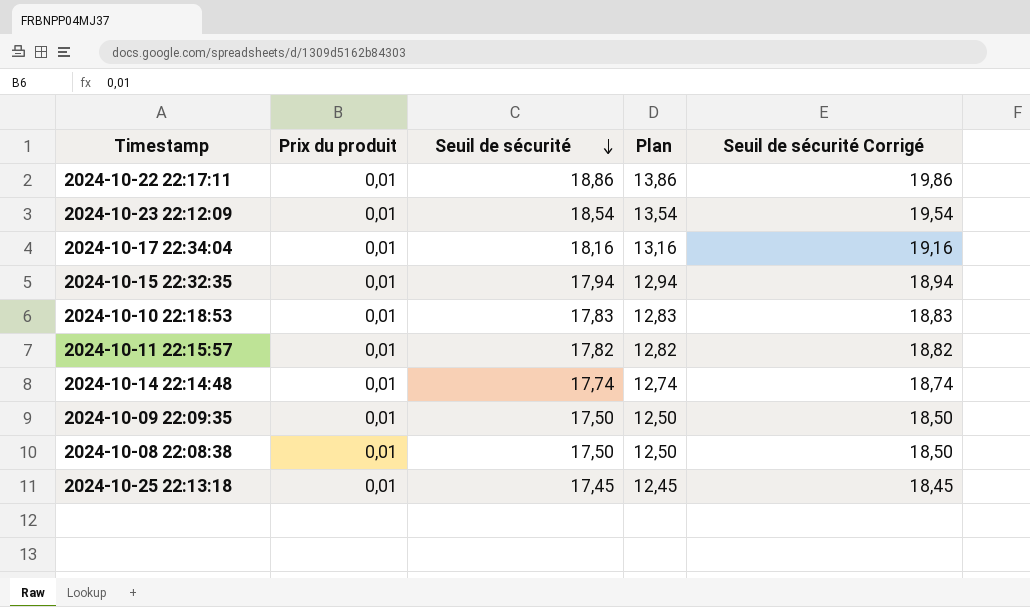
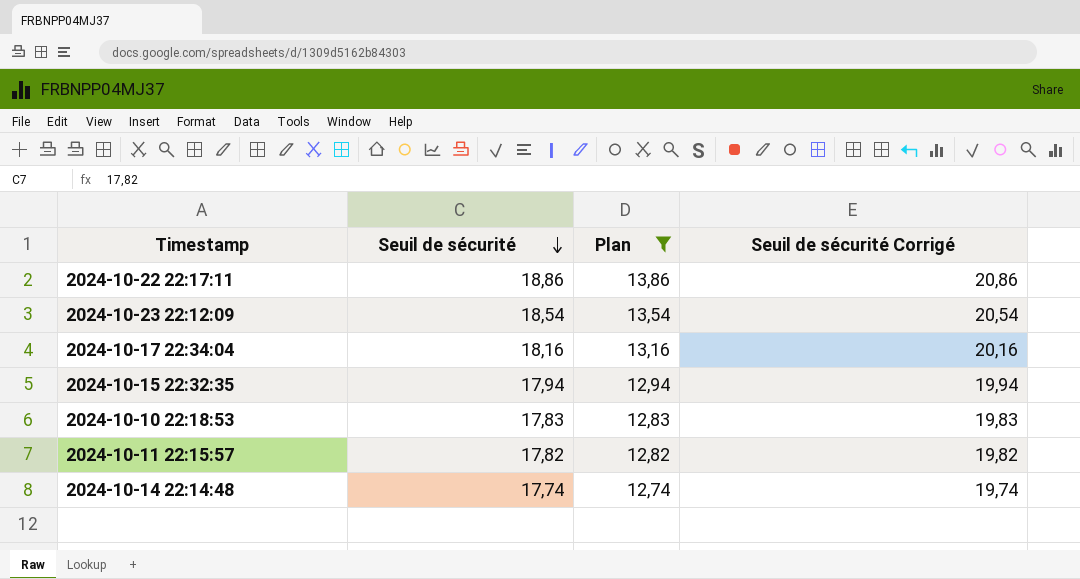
filter: none -> Plan >= 12,74
column Prix du produit | position: 2 -> none
column Seuil de sécurité Corrigé | formula: [Seuil de sécurité] + 1 -> [Seuil de sécurité] + 2

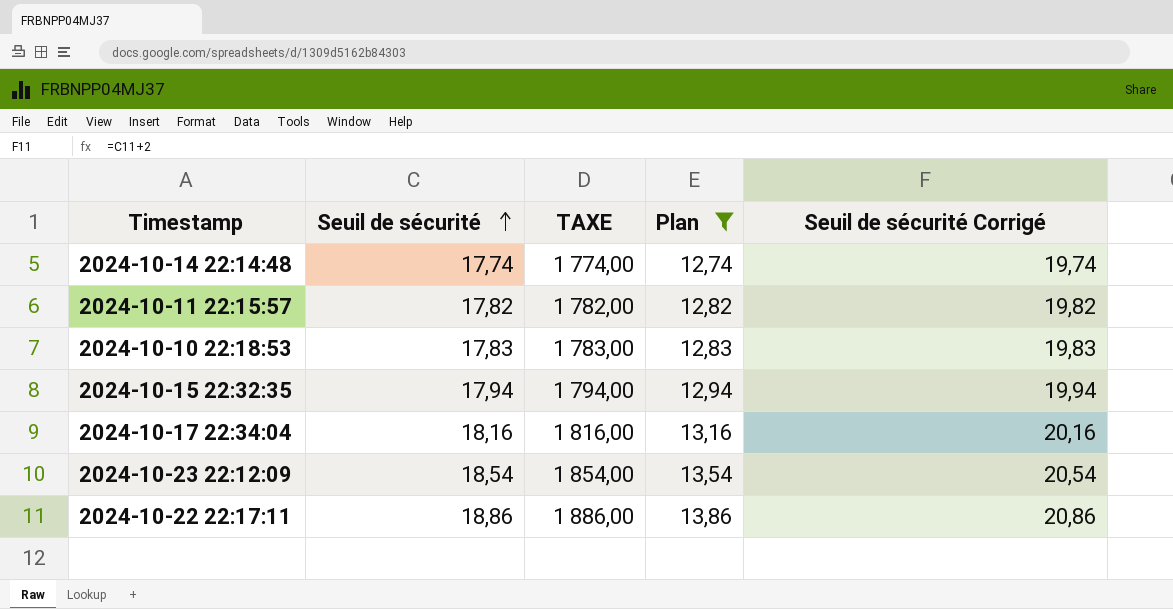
row order: Seuil de sécurité descending -> Seuil de sécurité ascending
column TAXE | formula: none -> [Seuil de sécurité] * 100

